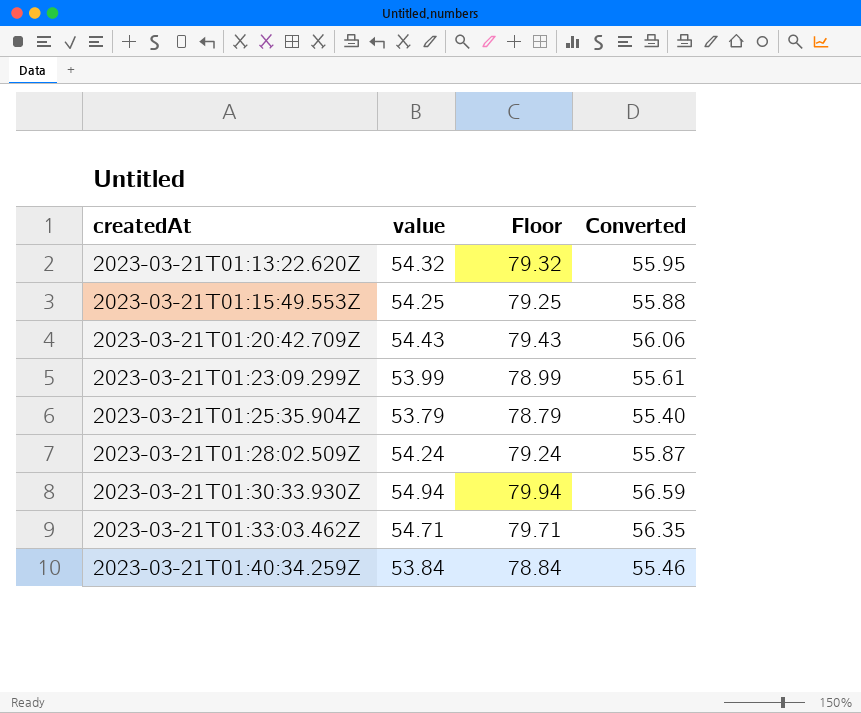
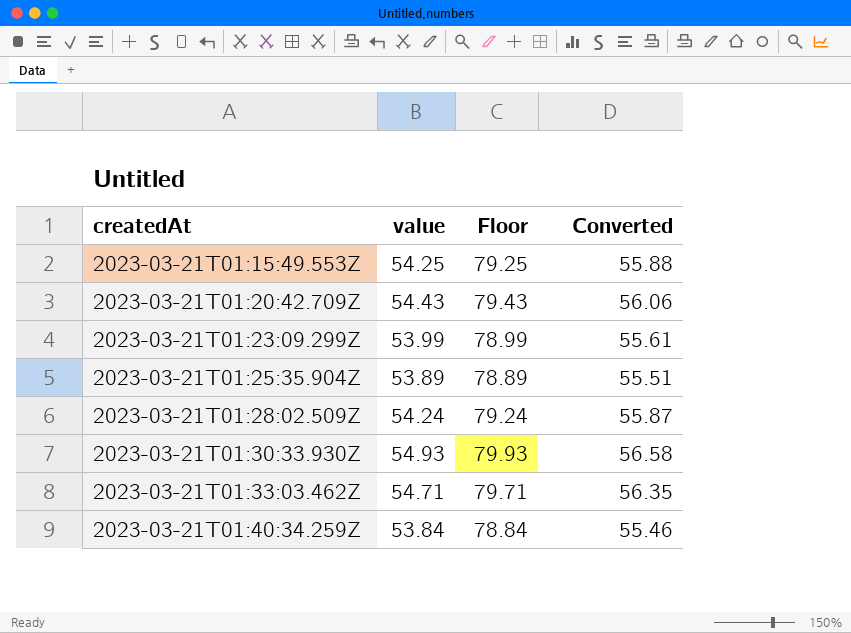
row 2023-03-21T01:13:22.620Z: 54.32 | 79.32 | 55.95 -> none
2023-03-21T01:25:35.904Z | value: 53.79 -> 53.89
2023-03-21T01:25:35.904Z | Floor: 78.79 -> 78.89
2023-03-21T01:25:35.904Z | Converted: 55.40 -> 55.51
2023-03-21T01:30:33.930Z | value: 54.94 -> 54.93
2023-03-21T01:30:33.930Z | Floor: 79.94 -> 79.93
2023-03-21T01:30:33.930Z | Converted: 56.59 -> 56.58

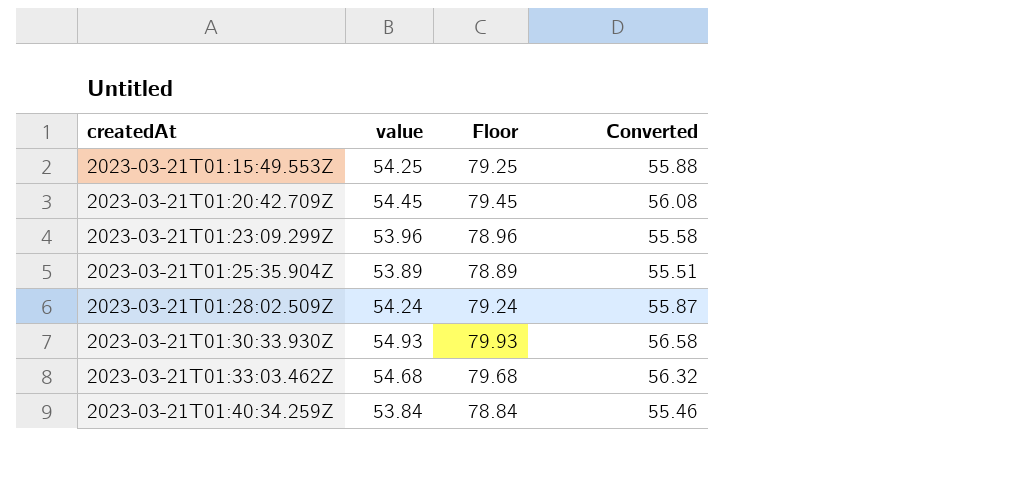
2023-03-21T01:20:42.709Z | value: 54.43 -> 54.45
2023-03-21T01:20:42.709Z | Floor: 79.43 -> 79.45
2023-03-21T01:20:42.709Z | Converted: 56.06 -> 56.08
2023-03-21T01:23:09.299Z | value: 53.99 -> 53.96
2023-03-21T01:23:09.299Z | Floor: 78.99 -> 78.96
2023-03-21T01:23:09.299Z | Converted: 55.61 -> 55.58
2023-03-21T01:33:03.462Z | value: 54.71 -> 54.68
2023-03-21T01:33:03.462Z | Floor: 79.71 -> 79.68
2023-03-21T01:33:03.462Z | Converted: 56.35 -> 56.32

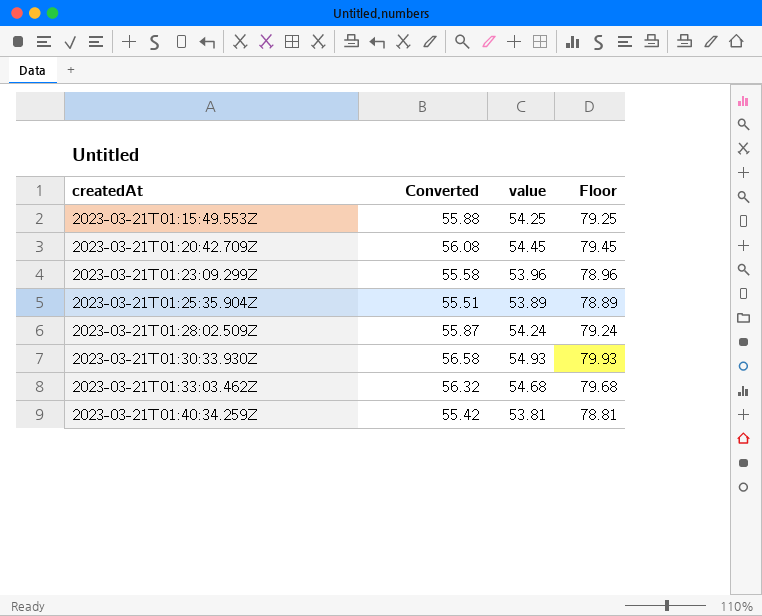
column Converted | position: 4 -> 2
2023-03-21T01:40:34.259Z | Converted: 55.46 -> 55.42
2023-03-21T01:40:34.259Z | value: 53.84 -> 53.81
2023-03-21T01:40:34.259Z | Floor: 78.84 -> 78.81

